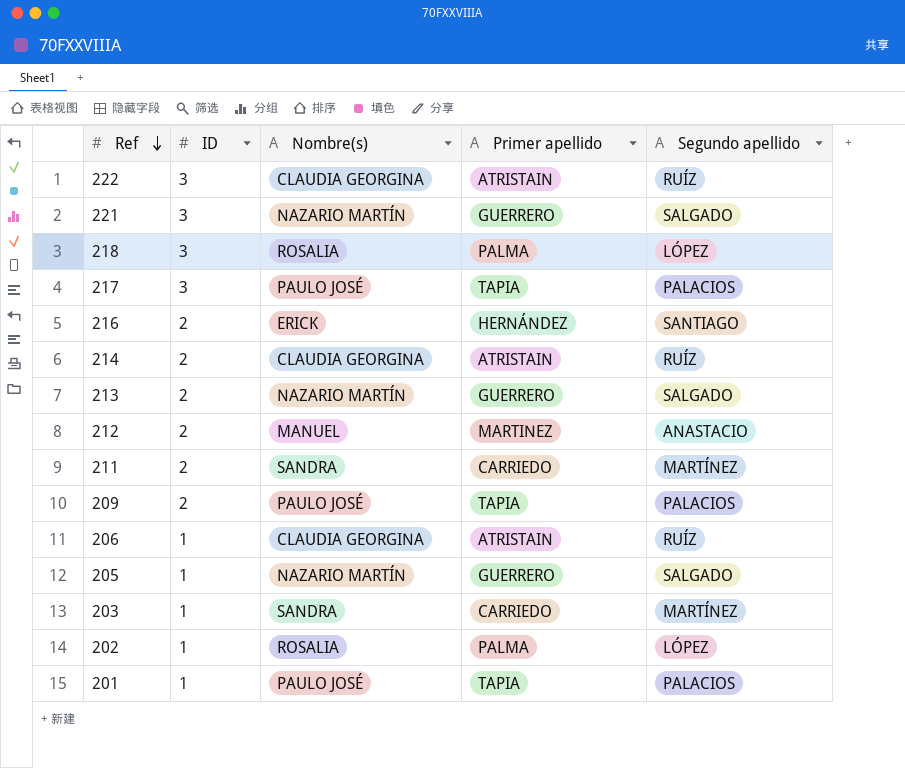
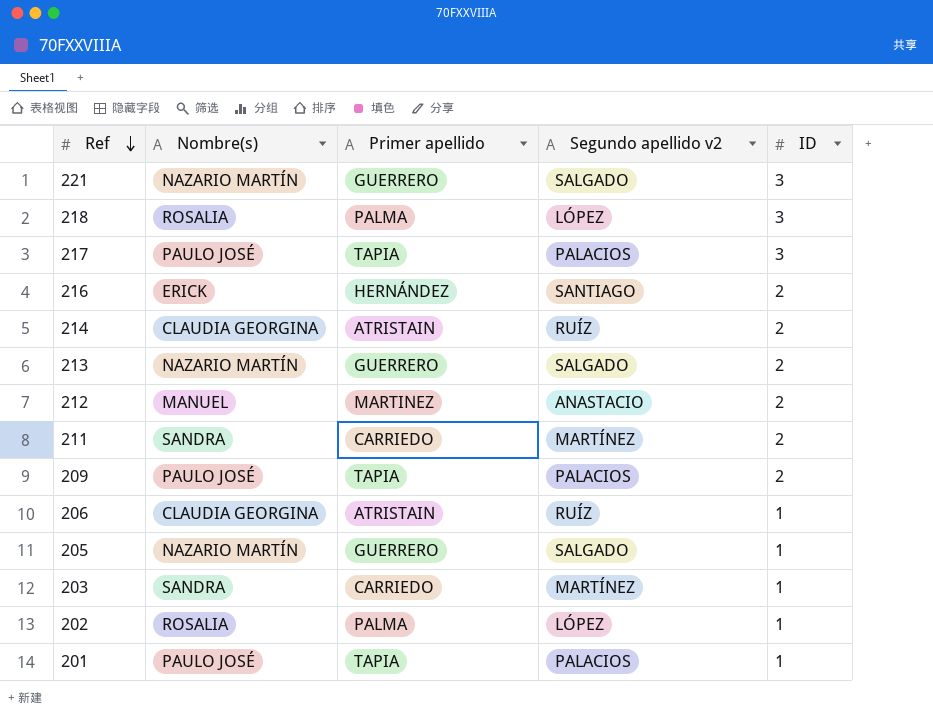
column name: Segundo apellido -> Segundo apellido v2
column ID | position: 2 -> 5
row 222: 3 | CLAUDIA GEORGINA | ATRISTAIN | RUÍZ -> none

